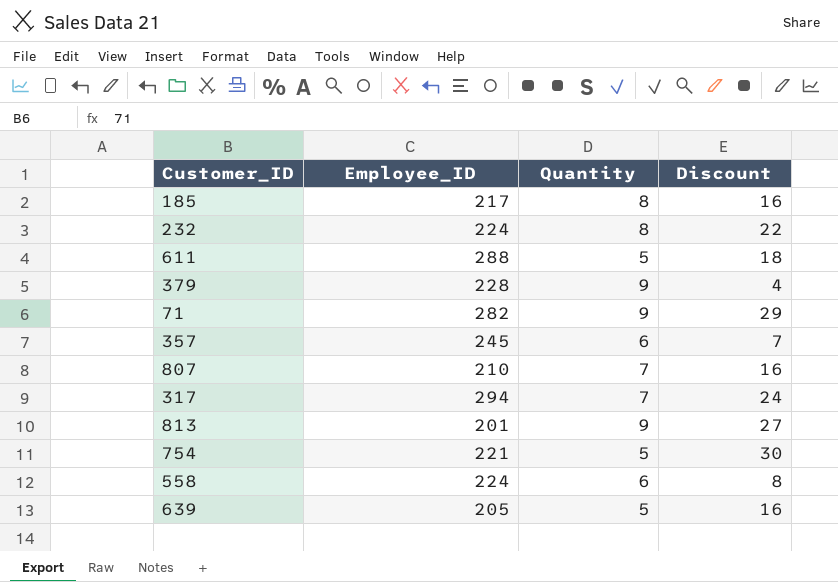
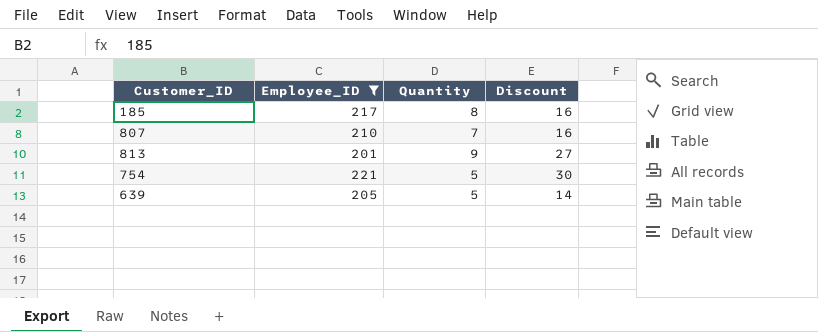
filter: none -> Employee_ID <= 221
639 | Discount: 16 -> 14

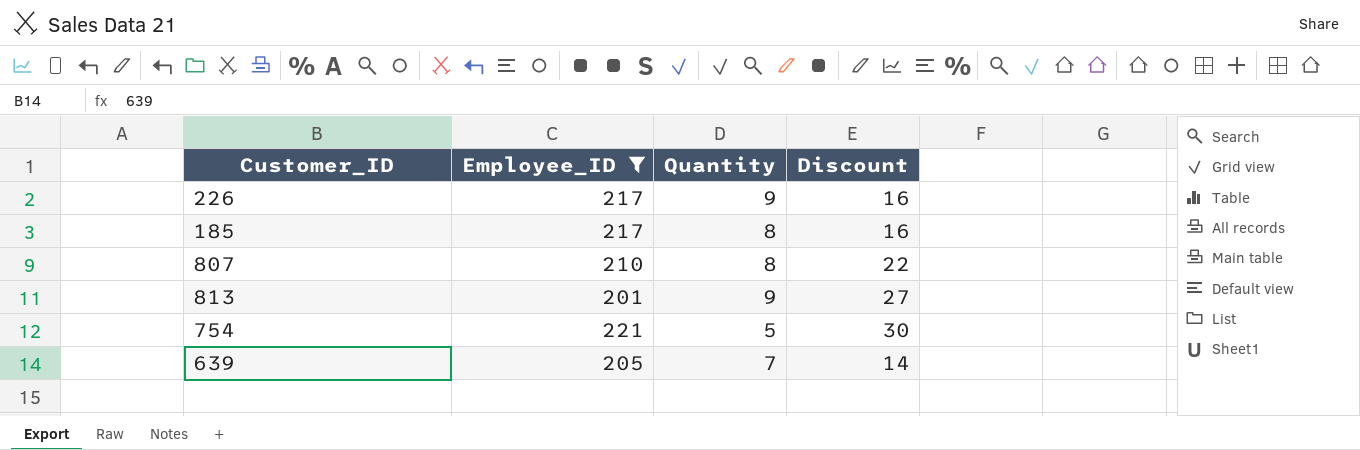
row 226: none -> 217 | 9 | 16
807 | Quantity: 7 -> 8
807 | Discount: 16 -> 22
639 | Quantity: 5 -> 7

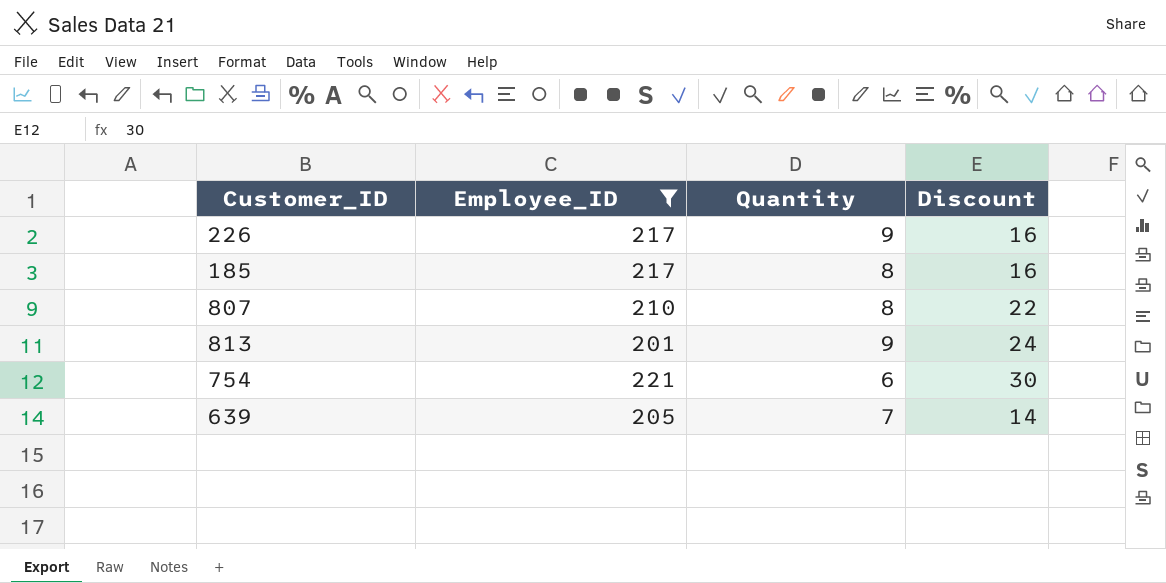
813 | Discount: 27 -> 24
754 | Quantity: 5 -> 6

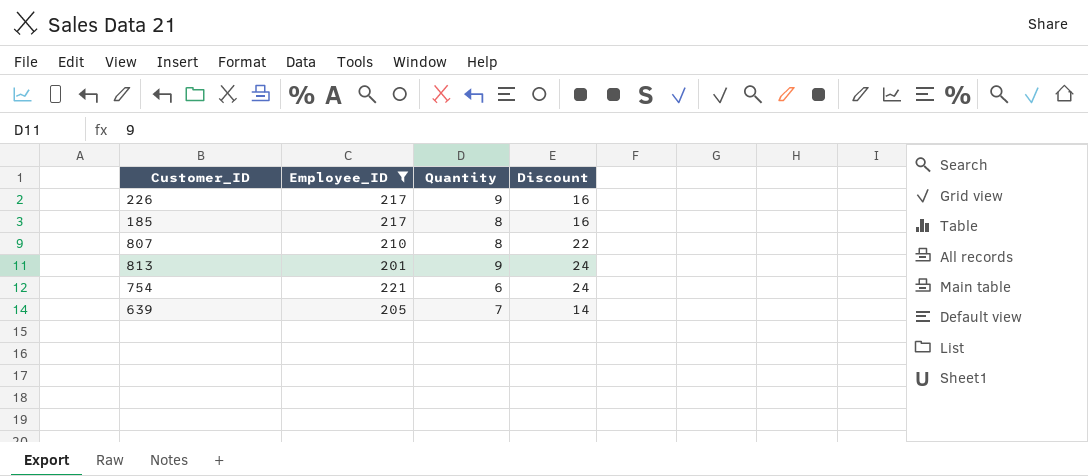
754 | Discount: 30 -> 24

